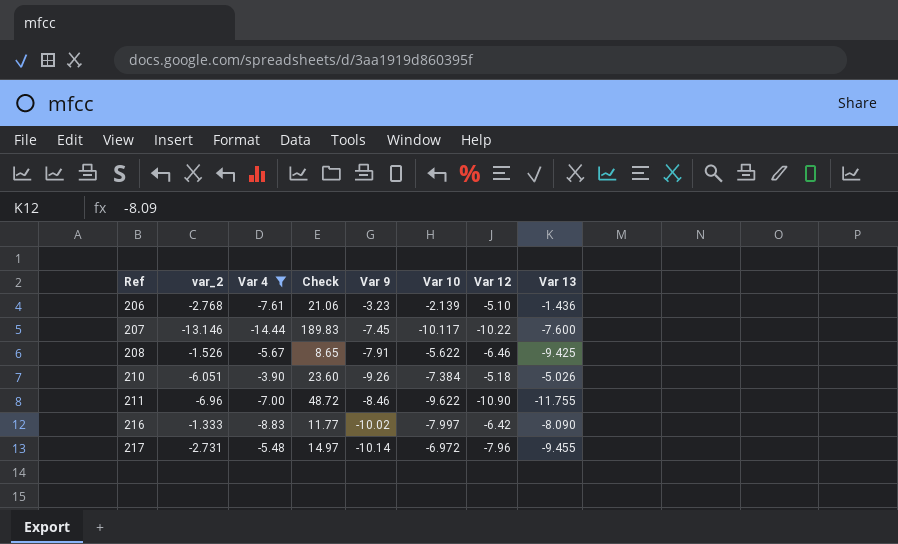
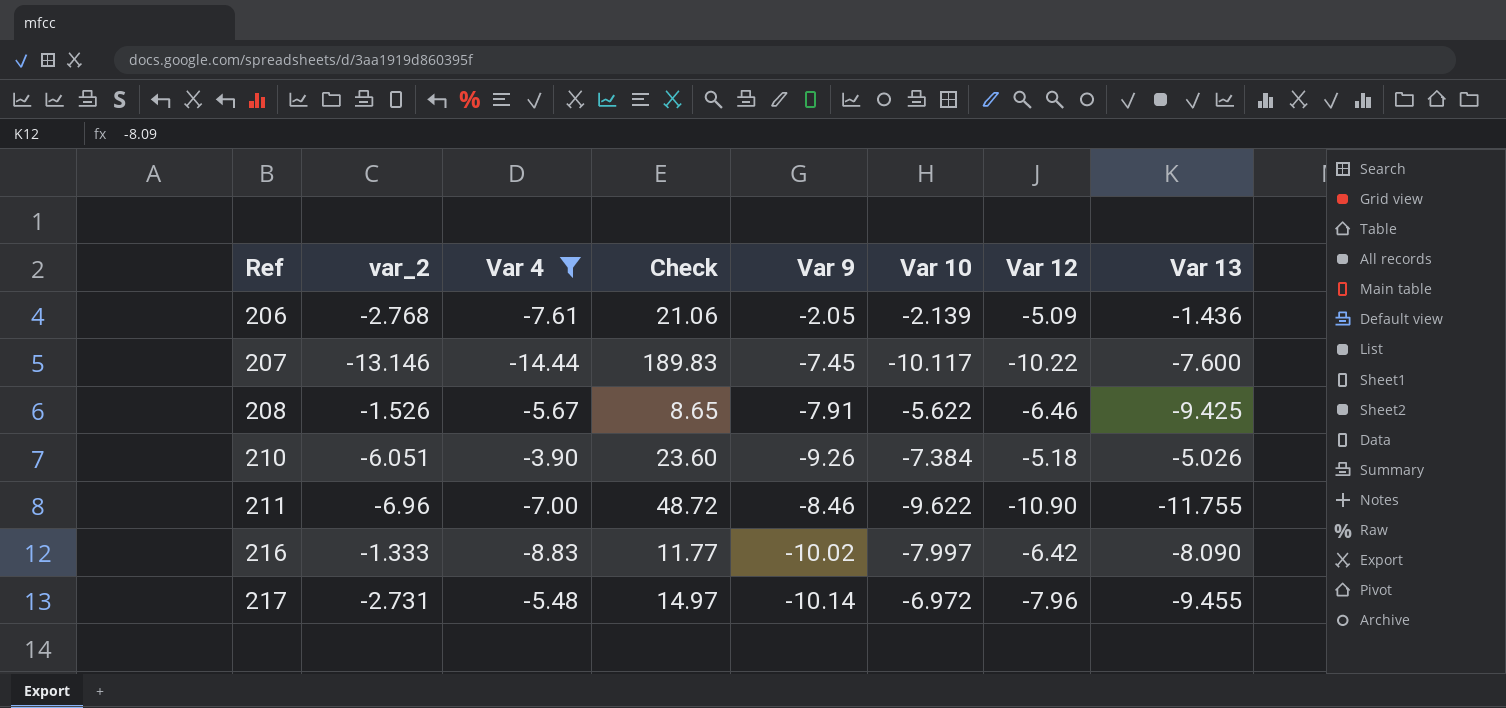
206 | Var 9: -3.23 -> -2.05
206 | Var 12: -5.10 -> -5.09

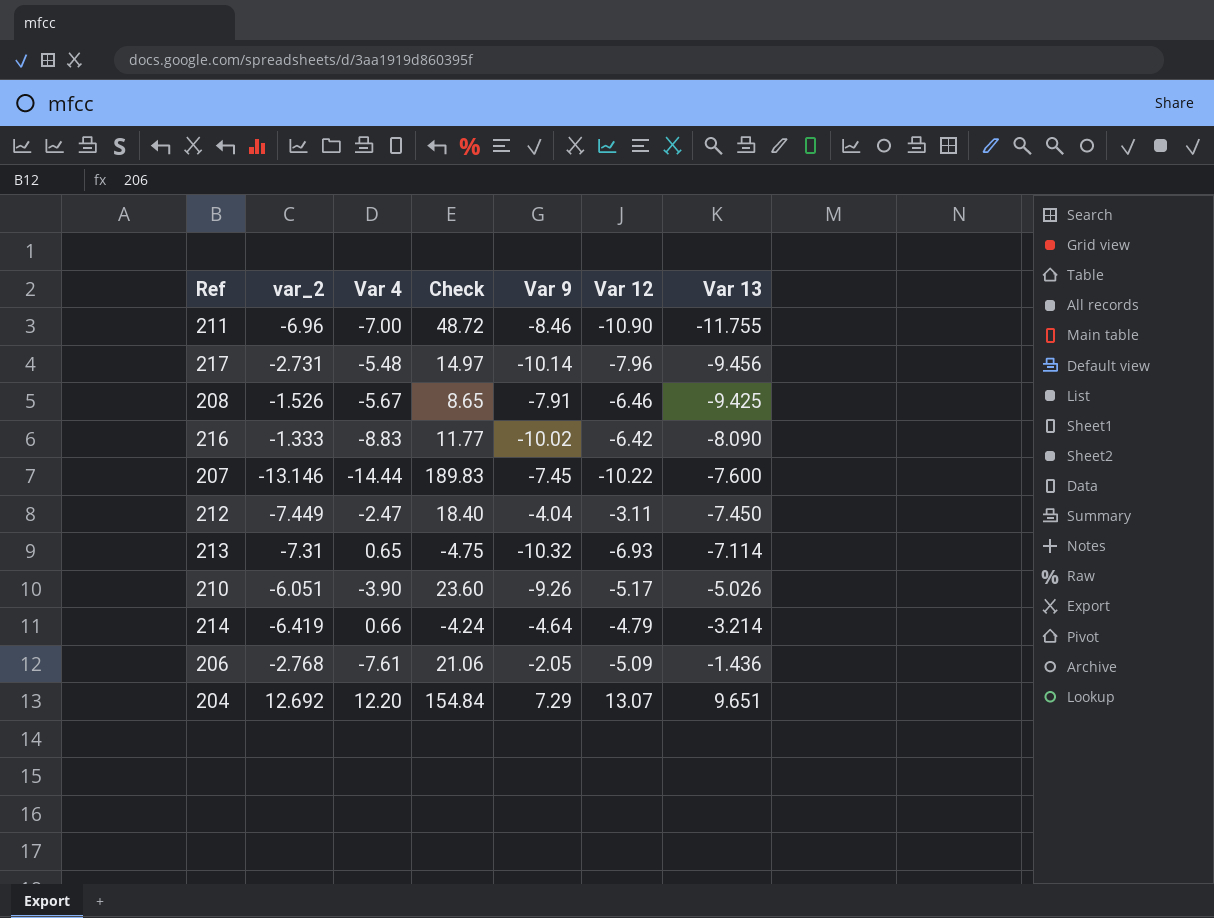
filter: Var 4 <= -3.90 -> none
row order: Ref ascending -> Var 13 ascending
column Var 10 | position: 6 -> none
217 | Var 13: -9.455 -> -9.456
210 | Var 12: -5.18 -> -5.17

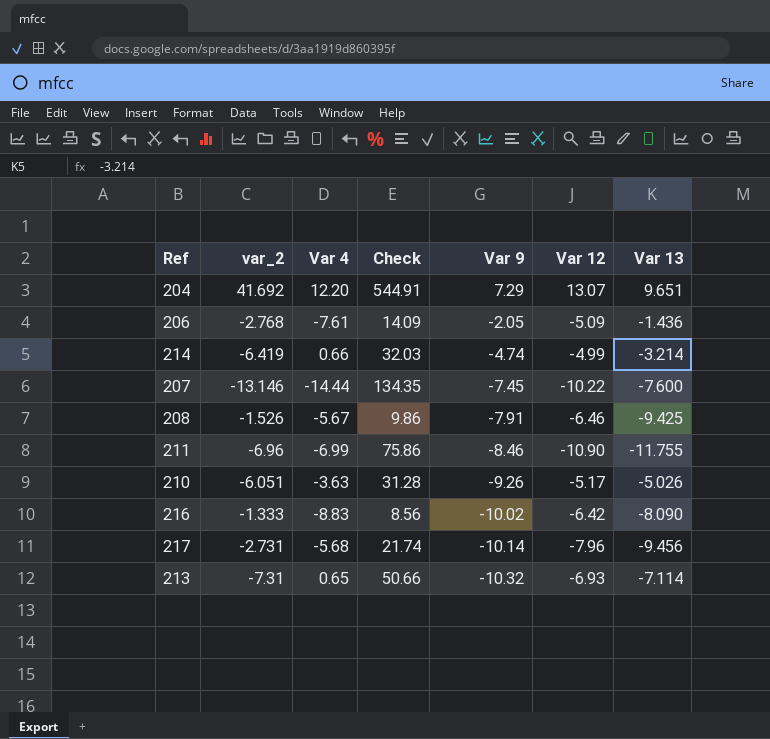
row order: Var 13 ascending -> Var 9 descending
column Check | formula: [var_2] * [Var 4] -> [var_2] * [Var 12]
row 212: -7.449 | -2.47 | 18.40 | -4.04 | -3.11 | -7.450 -> none
204 | var_2: 12.692 -> 41.692
214 | Var 9: -4.64 -> -4.74
214 | Var 12: -4.79 -> -4.99
211 | Var 4: -7.00 -> -6.99
210 | Var 4: -3.90 -> -3.63
217 | Var 4: -5.48 -> -5.68

